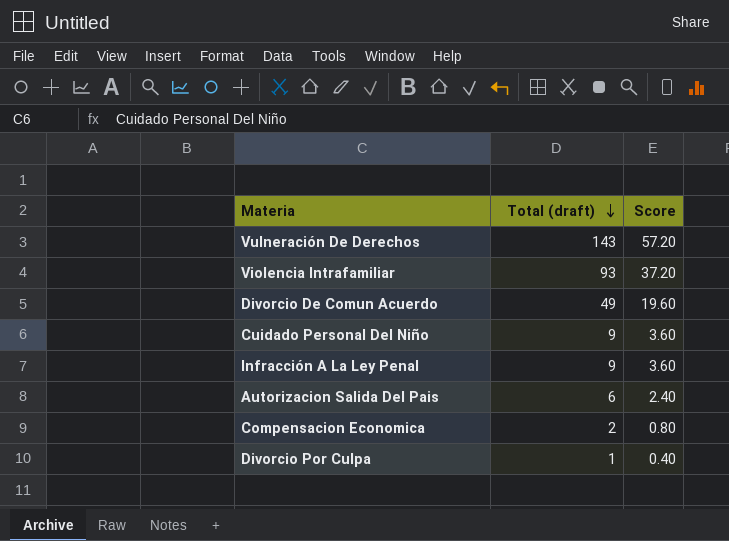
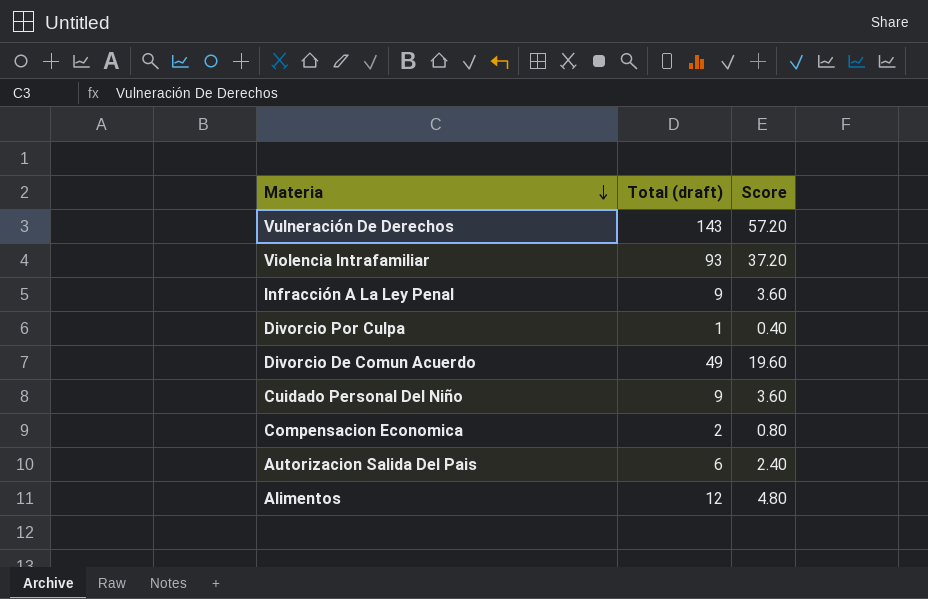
row order: Total (draft) descending -> Materia descending
row Alimentos: none -> 12 | 4.80

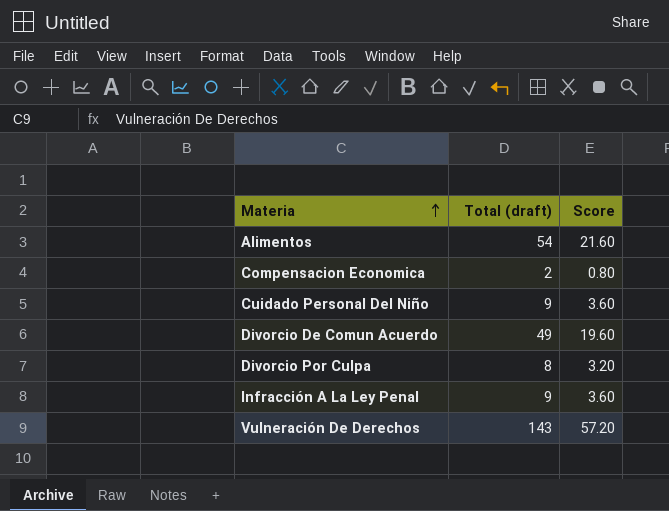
row order: Materia descending -> Materia ascending
row Violencia Intrafamiliar: 93 | 37.20 -> none
row Autorizacion Salida Del Pais: 6 | 2.40 -> none
Alimentos | Total (draft): 12 -> 54
Alimentos | Score: 4.80 -> 21.60
Divorcio Por Culpa | Total (draft): 1 -> 8
Divorcio Por Culpa | Score: 0.40 -> 3.20

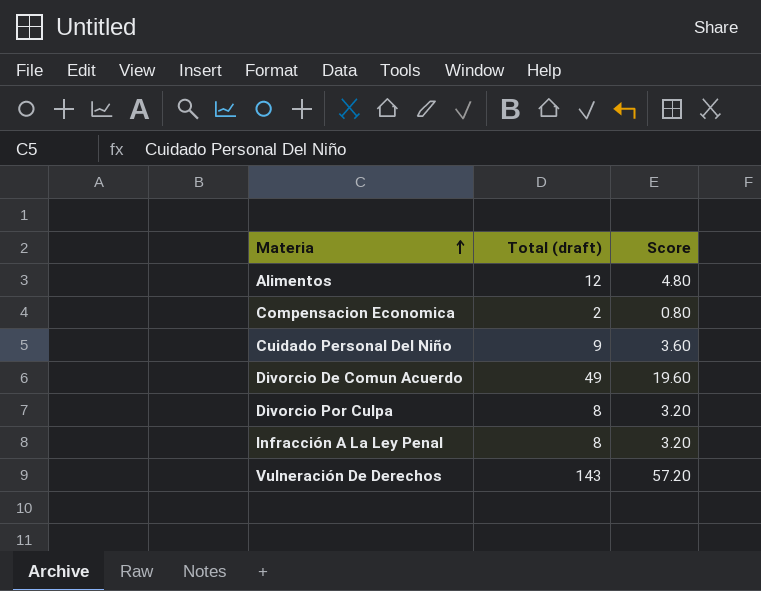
Alimentos | Total (draft): 54 -> 12
Alimentos | Score: 21.60 -> 4.80
Infracción A La Ley Penal | Total (draft): 9 -> 8
Infracción A La Ley Penal | Score: 3.60 -> 3.20

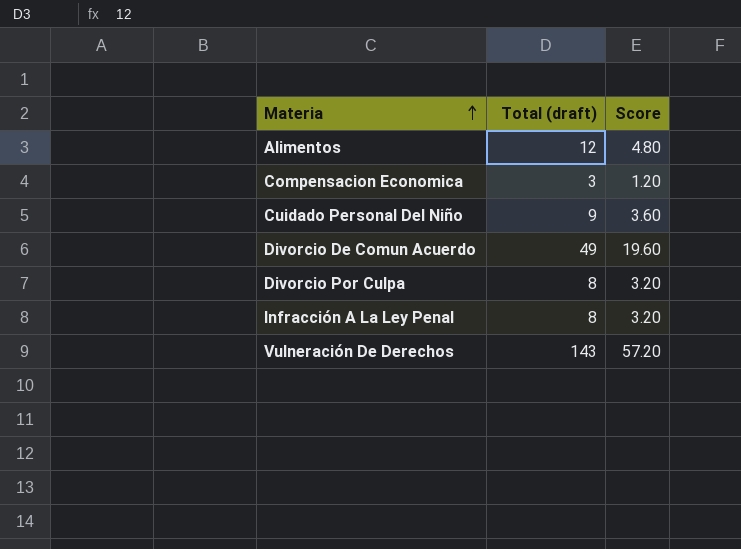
Compensacion Economica | Total (draft): 2 -> 3
Compensacion Economica | Score: 0.80 -> 1.20

